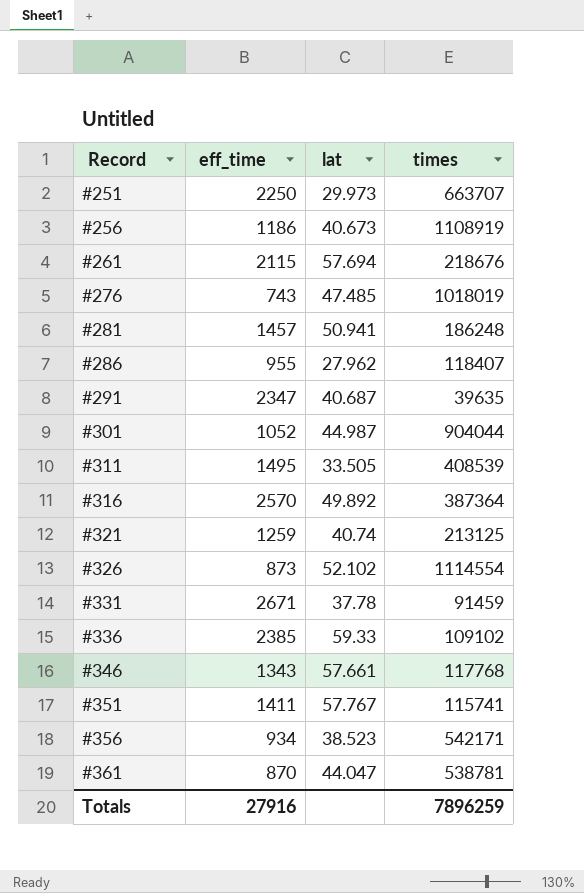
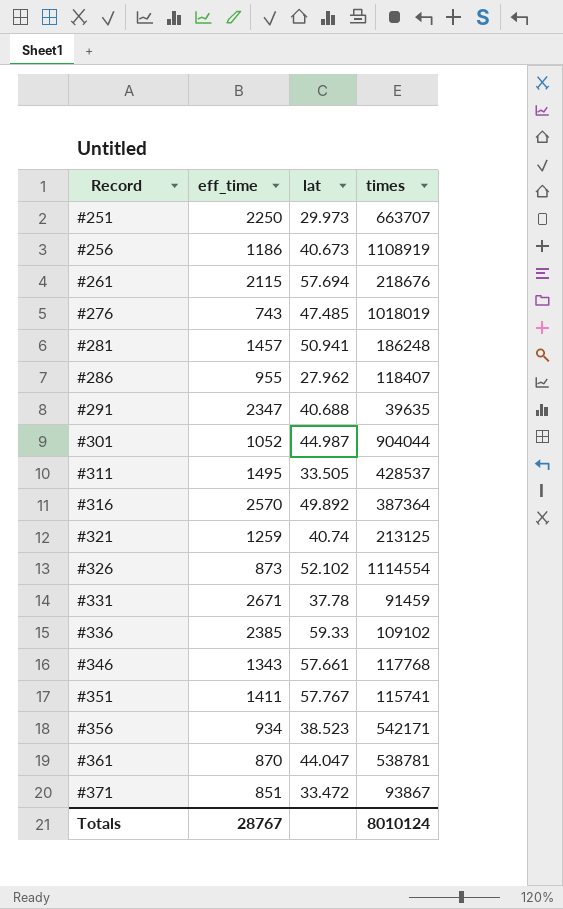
#291 | lat: 40.687 -> 40.688
#311 | times: 408539 -> 428537
row #371: none -> 851 | 33.472 | 93867
Totals | eff_time: 27916 -> 28767
Totals | times: 7896259 -> 8010124

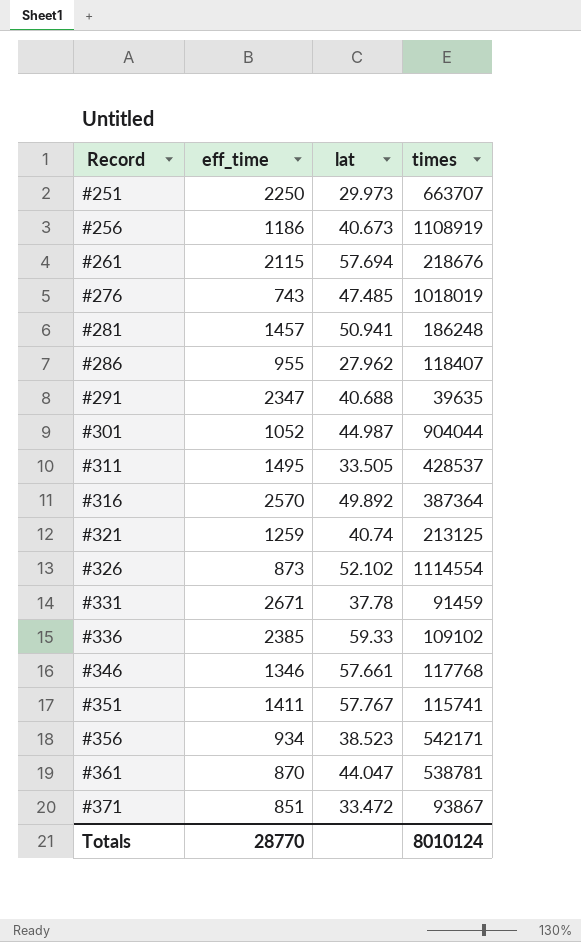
#346 | eff_time: 1343 -> 1346
Totals | eff_time: 28767 -> 28770

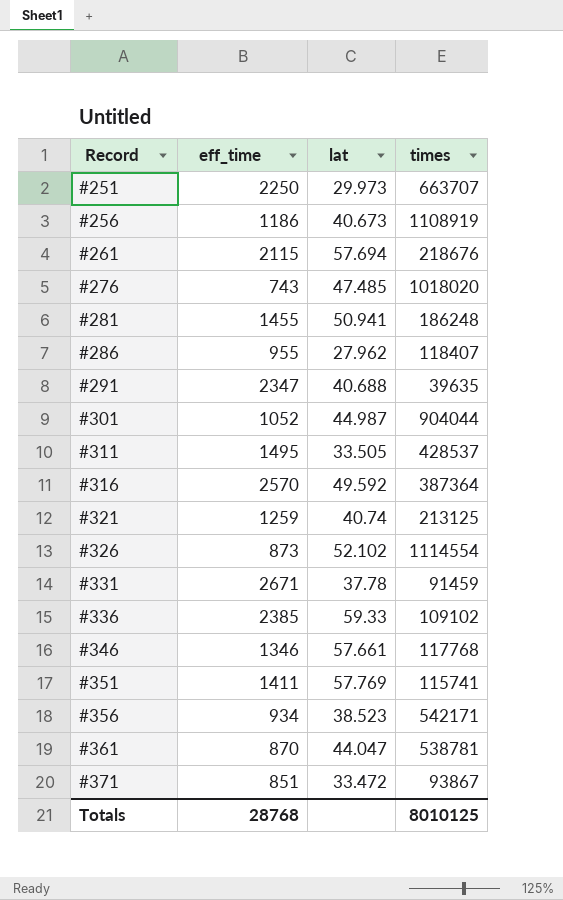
#276 | times: 1018019 -> 1018020
#281 | eff_time: 1457 -> 1455
#316 | lat: 49.892 -> 49.592
#351 | lat: 57.767 -> 57.769
Totals | eff_time: 28770 -> 28768
Totals | times: 8010124 -> 8010125

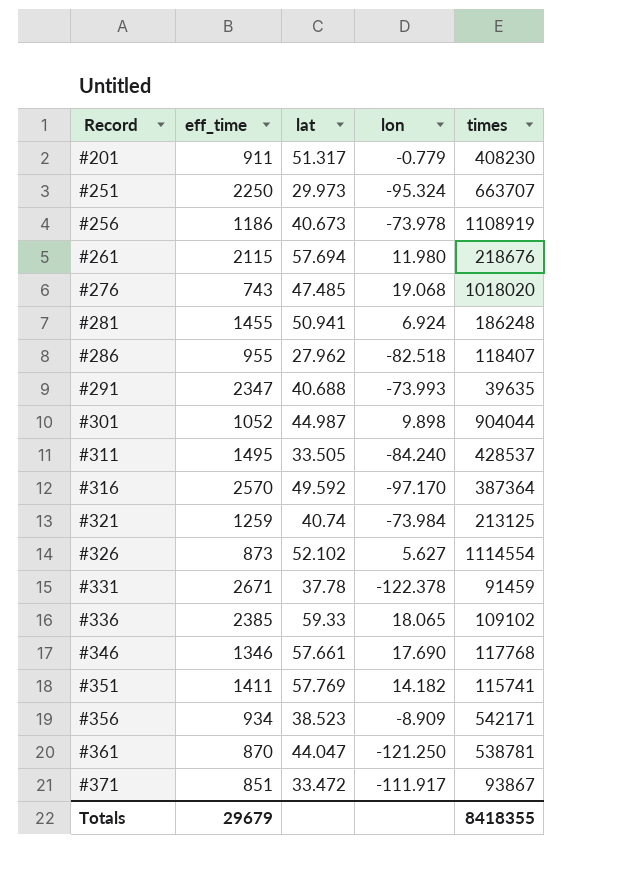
column lon | position: none -> 4
row #201: none -> 911 | 51.317 | -0.779 | 408230
Totals | eff_time: 28768 -> 29679
Totals | times: 8010125 -> 8418355

